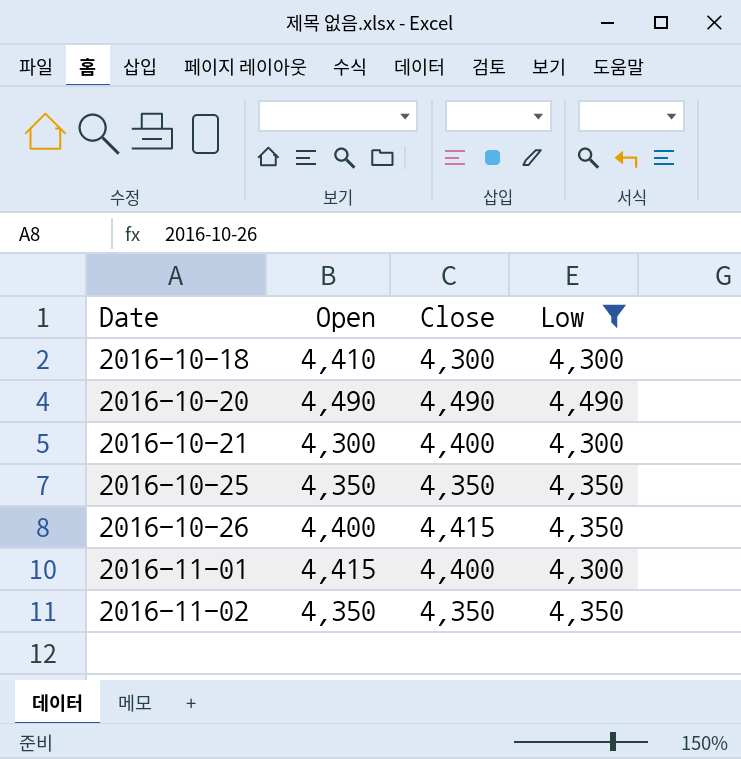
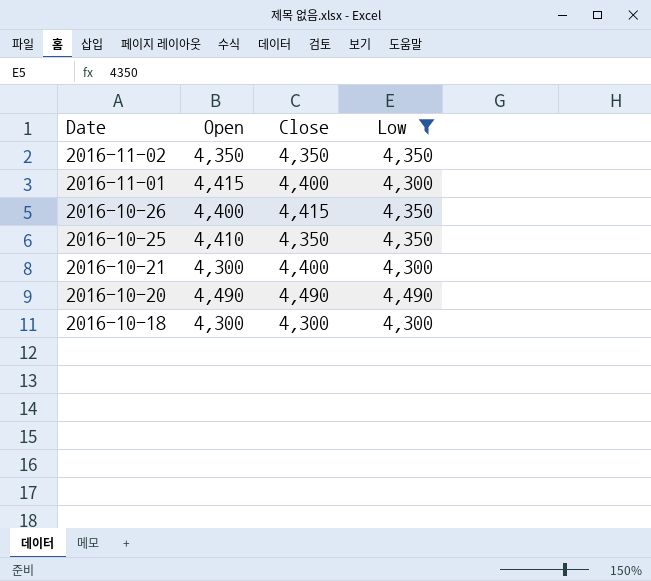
row order: Date ascending -> Date descending
2016-10-25 | Open: 4,350 -> 4,410
2016-10-18 | Open: 4,410 -> 4,300

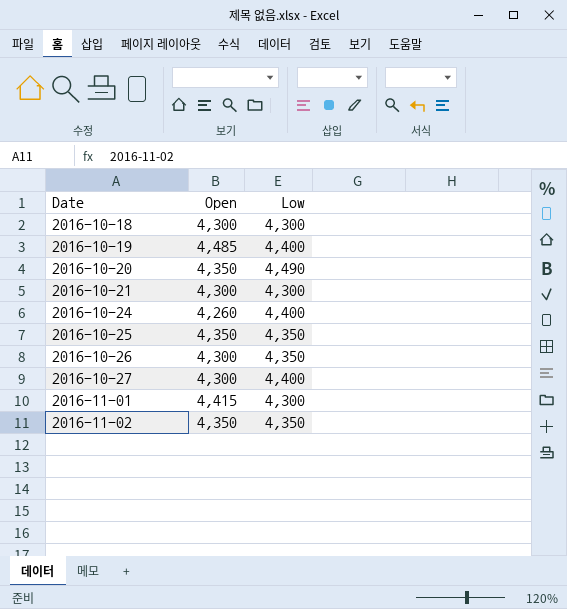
filter: Low != 4,400 -> none
row order: Date descending -> Date ascending
column Close | position: 3 -> none
2016-10-20 | Open: 4,490 -> 4,350
2016-10-25 | Open: 4,410 -> 4,350
2016-10-26 | Open: 4,400 -> 4,300

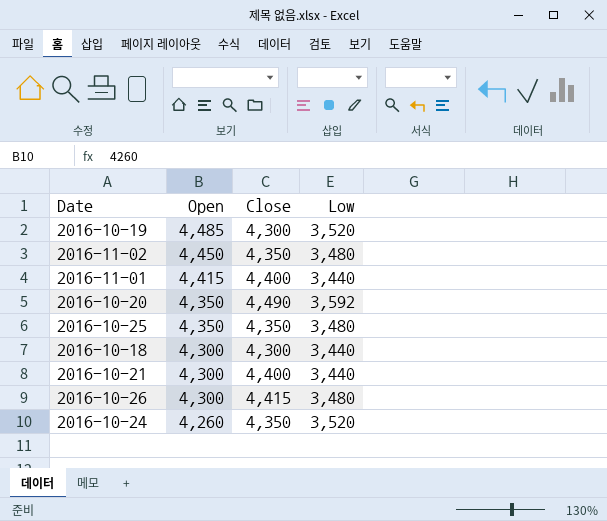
row order: Date ascending -> Open descending
column Close | position: none -> 3
row 2016-10-27: 4,300 | 4,400 -> none
2016-10-19 | Low: 4,400 -> 3,520
2016-11-02 | Open: 4,350 -> 4,450
2016-11-02 | Low: 4,350 -> 3,480
2016-11-01 | Low: 4,300 -> 3,440
2016-10-20 | Low: 4,490 -> 3,592
2016-10-25 | Low: 4,350 -> 3,480
2016-10-18 | Low: 4,300 -> 3,440
2016-10-21 | Low: 4,300 -> 3,440
2016-10-26 | Low: 4,350 -> 3,480
2016-10-24 | Low: 4,400 -> 3,520

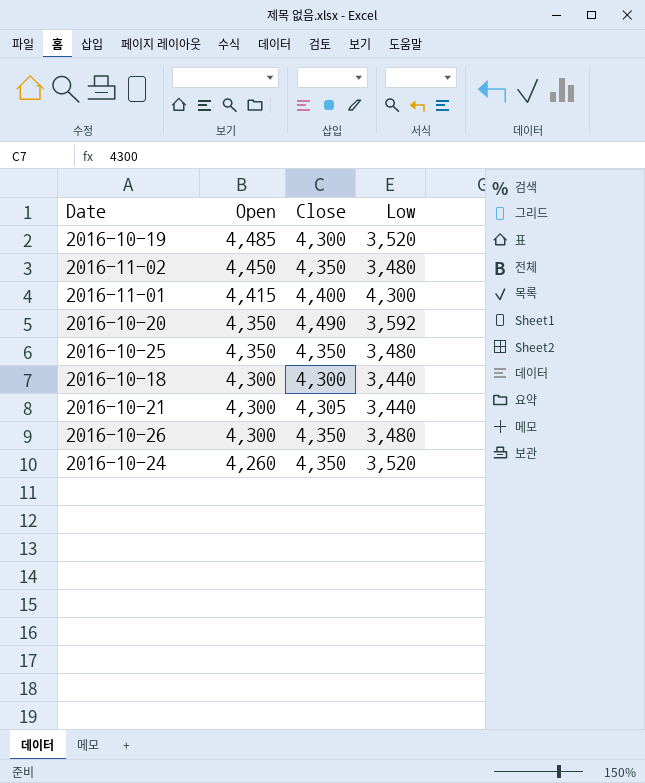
2016-11-01 | Low: 3,440 -> 4,300
2016-10-21 | Close: 4,400 -> 4,305
2016-10-26 | Close: 4,415 -> 4,350

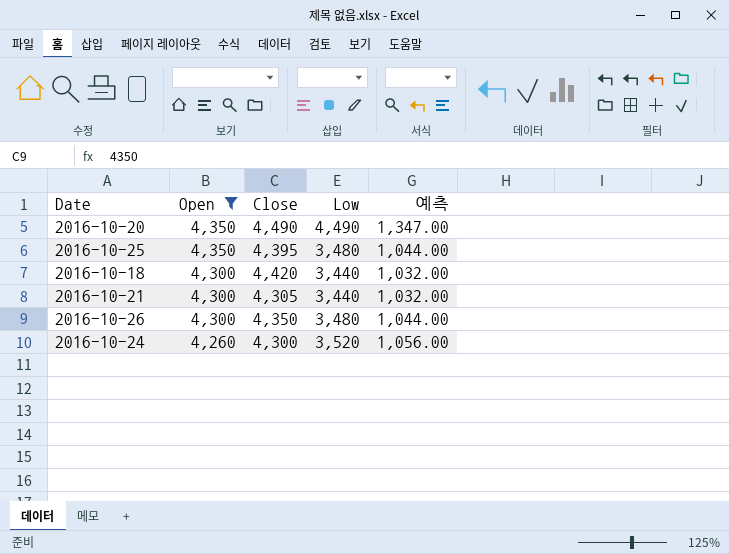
filter: none -> Open <= 4,350
column 예측 | formula: none -> [Low] * 0.3
2016-10-20 | Low: 3,592 -> 4,490
2016-10-25 | Close: 4,350 -> 4,395
2016-10-18 | Close: 4,300 -> 4,420
2016-10-24 | Close: 4,350 -> 4,300

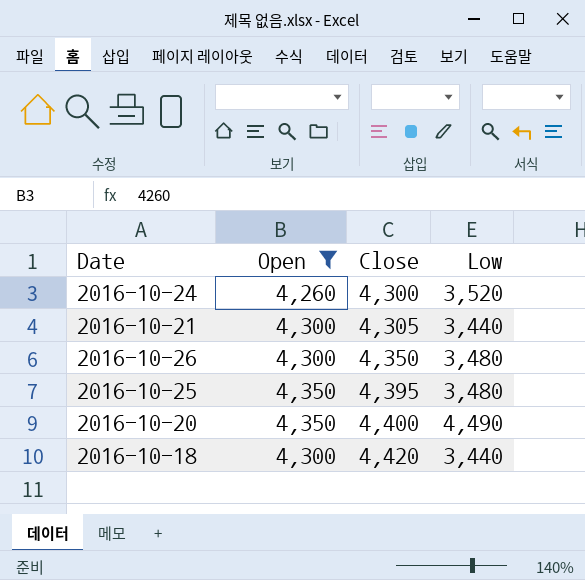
row order: Open descending -> Close ascending
column 예측 | formula: [Low] * 0.3 -> none
2016-10-20 | Close: 4,490 -> 4,400

